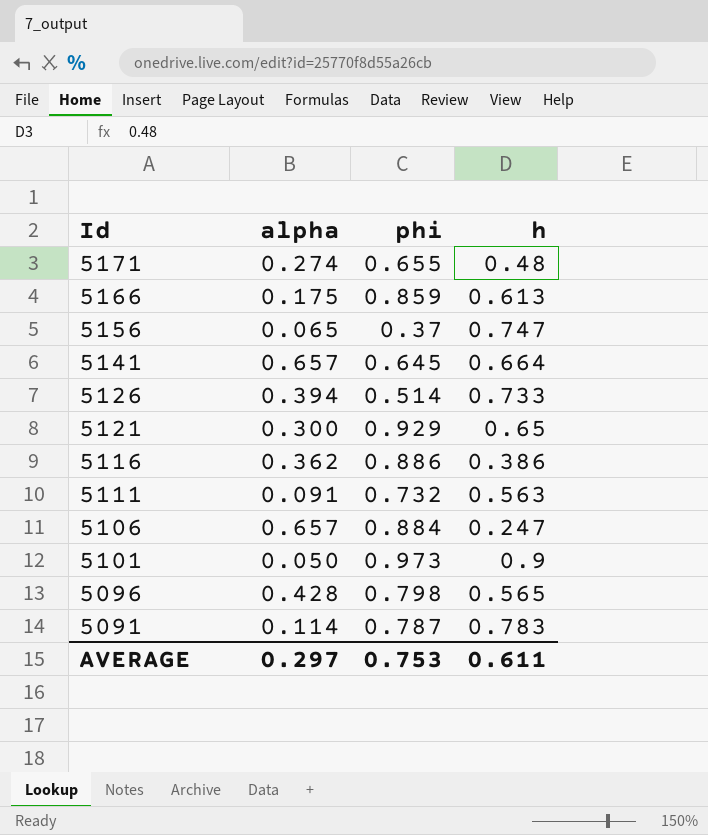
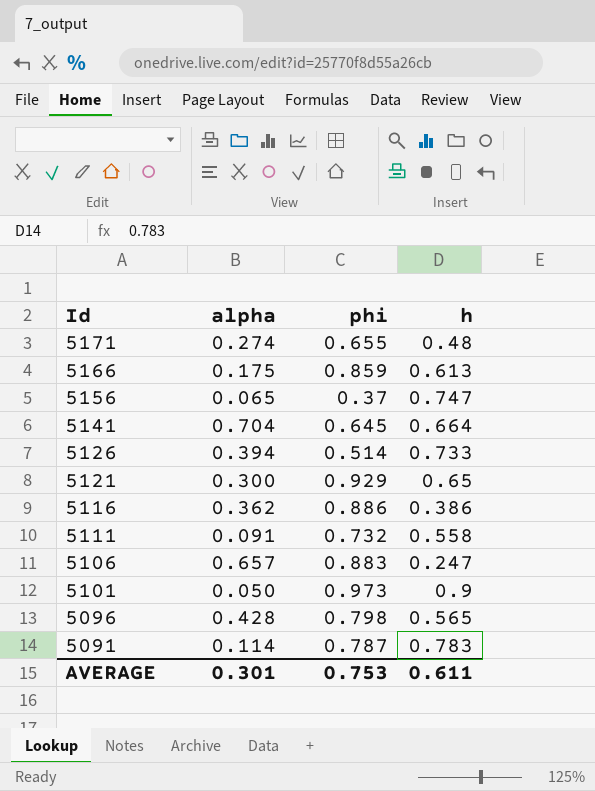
5141 | alpha: 0.657 -> 0.704
5111 | h: 0.563 -> 0.558
5106 | phi: 0.884 -> 0.883
AVERAGE | alpha: 0.297 -> 0.301

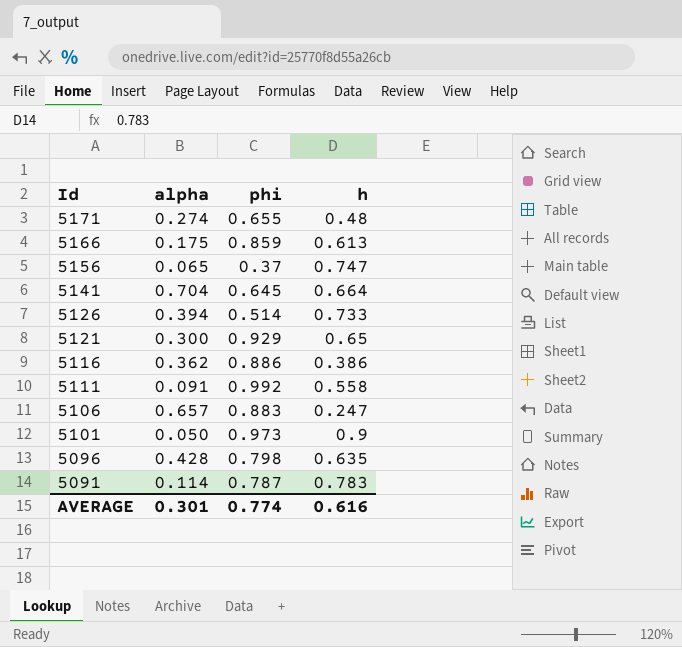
5111 | phi: 0.732 -> 0.992
5096 | h: 0.565 -> 0.635
AVERAGE | phi: 0.753 -> 0.774
AVERAGE | h: 0.611 -> 0.616

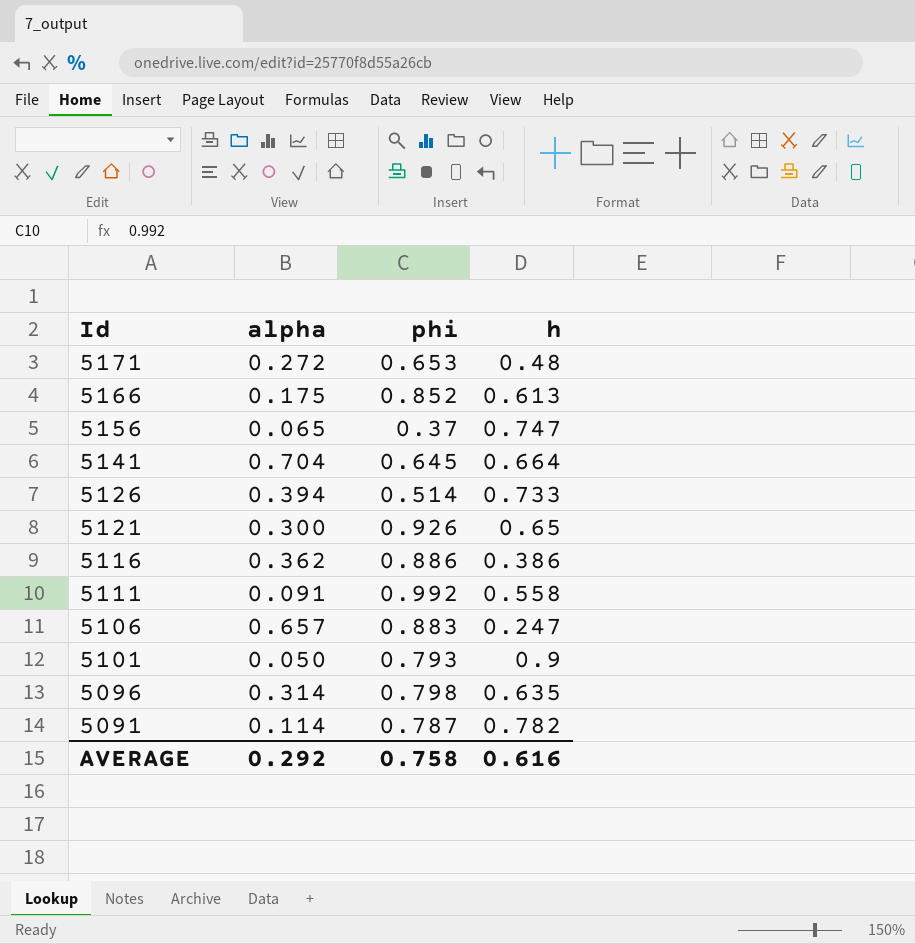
5171 | alpha: 0.274 -> 0.272
5171 | phi: 0.655 -> 0.653
5166 | phi: 0.859 -> 0.852
5121 | phi: 0.929 -> 0.926
5101 | phi: 0.973 -> 0.793
5096 | alpha: 0.428 -> 0.314
5091 | h: 0.783 -> 0.782
AVERAGE | alpha: 0.301 -> 0.292
AVERAGE | phi: 0.774 -> 0.758

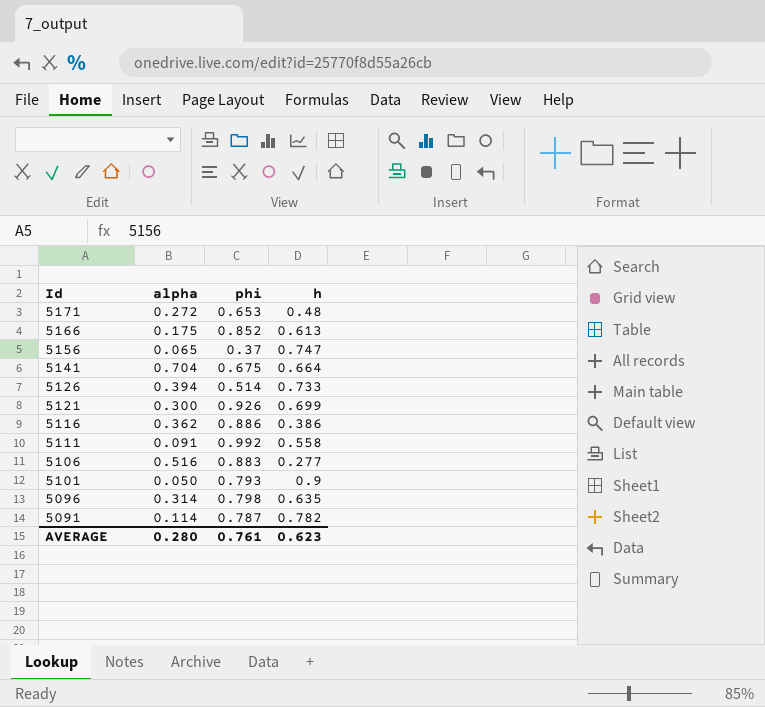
5141 | phi: 0.645 -> 0.675
5121 | h: 0.65 -> 0.699
5106 | alpha: 0.657 -> 0.516
5106 | h: 0.247 -> 0.277
AVERAGE | alpha: 0.292 -> 0.280
AVERAGE | phi: 0.758 -> 0.761
AVERAGE | h: 0.616 -> 0.623

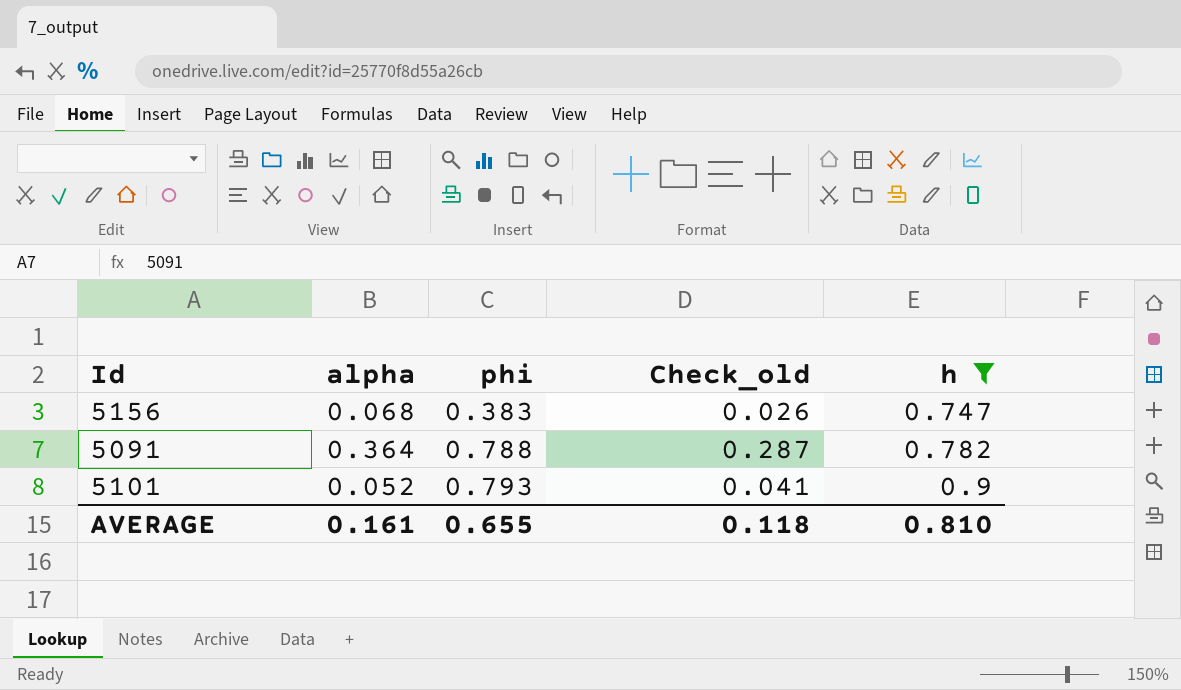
filter: none -> h >= 0.747
row order: Id descending -> phi ascending
column Check_old | formula: none -> [alpha] * [phi]
5156 | alpha: 0.065 -> 0.068
5156 | phi: 0.37 -> 0.383
5091 | alpha: 0.114 -> 0.364
5091 | phi: 0.787 -> 0.788
5101 | alpha: 0.050 -> 0.052
AVERAGE | alpha: 0.280 -> 0.161
AVERAGE | phi: 0.761 -> 0.655
AVERAGE | h: 0.623 -> 0.810

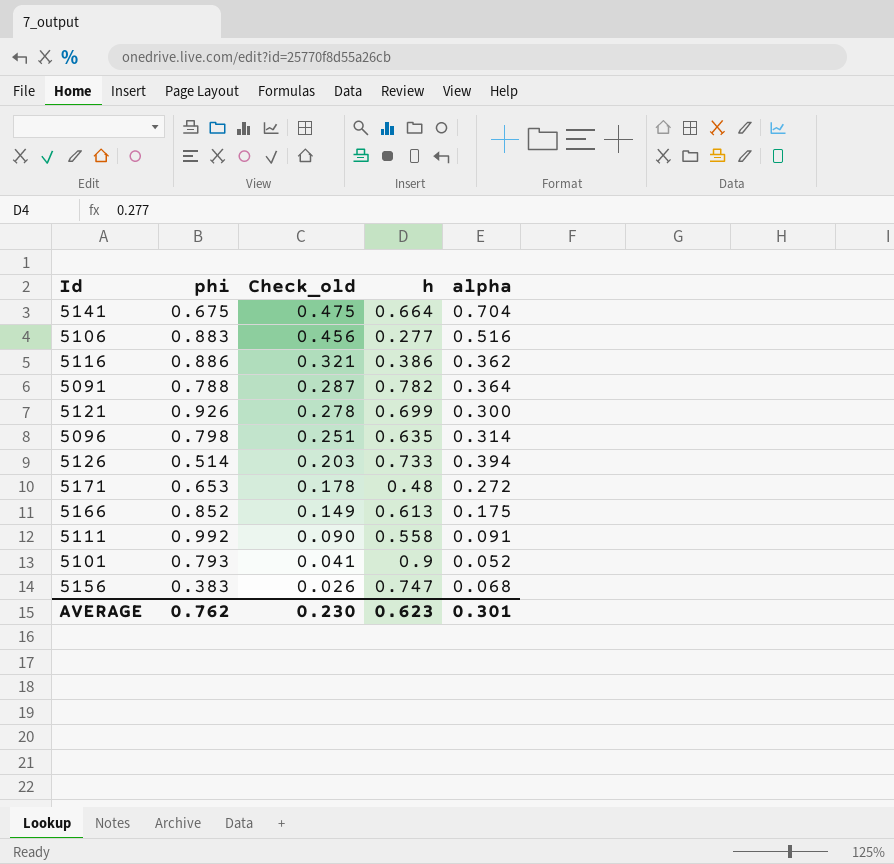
filter: h >= 0.747 -> none
row order: phi ascending -> Check_old descending
column alpha | position: 2 -> 5
AVERAGE | phi: 0.655 -> 0.762
AVERAGE | Check_old: 0.118 -> 0.230
AVERAGE | h: 0.810 -> 0.623
AVERAGE | alpha: 0.161 -> 0.301

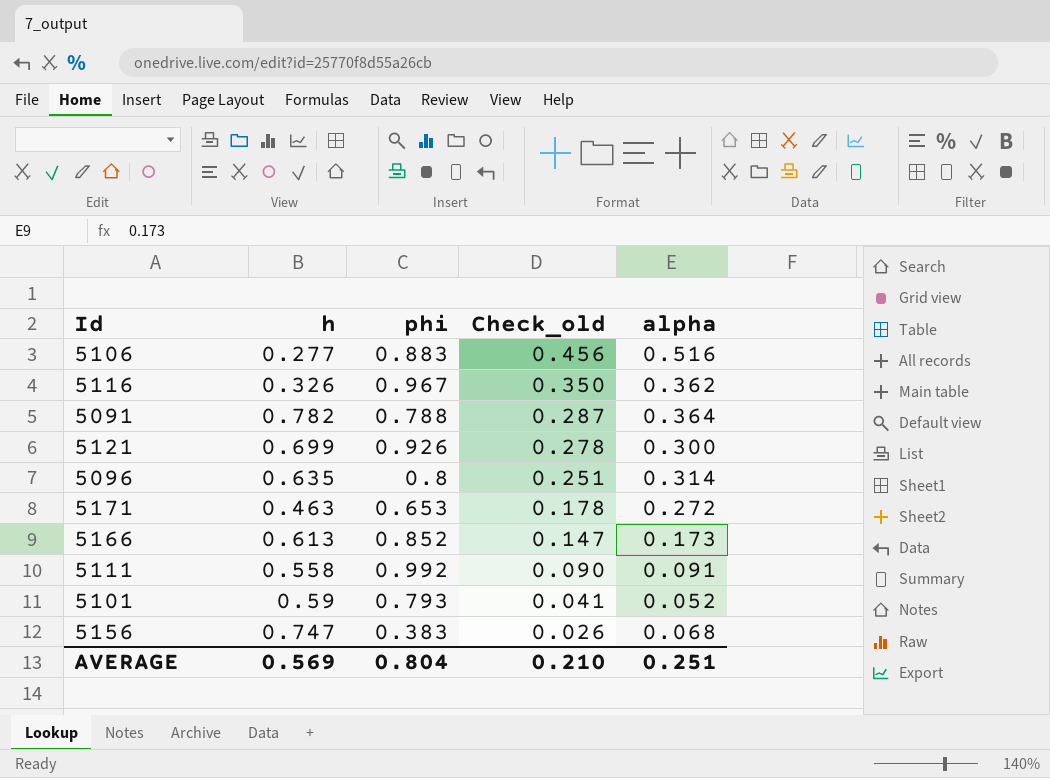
column h | position: 4 -> 2
row 5141: 0.675 | 0.475 | 0.664 | 0.704 -> none
row 5126: 0.514 | 0.203 | 0.733 | 0.394 -> none
5116 | h: 0.386 -> 0.326
5116 | phi: 0.886 -> 0.967
5116 | Check_old: 0.321 -> 0.350
5096 | phi: 0.798 -> 0.8
5171 | h: 0.48 -> 0.463
5166 | Check_old: 0.149 -> 0.147
5166 | alpha: 0.175 -> 0.173
5101 | h: 0.9 -> 0.59
AVERAGE | h: 0.623 -> 0.569
AVERAGE | phi: 0.762 -> 0.804
AVERAGE | Check_old: 0.230 -> 0.210
AVERAGE | alpha: 0.301 -> 0.251

